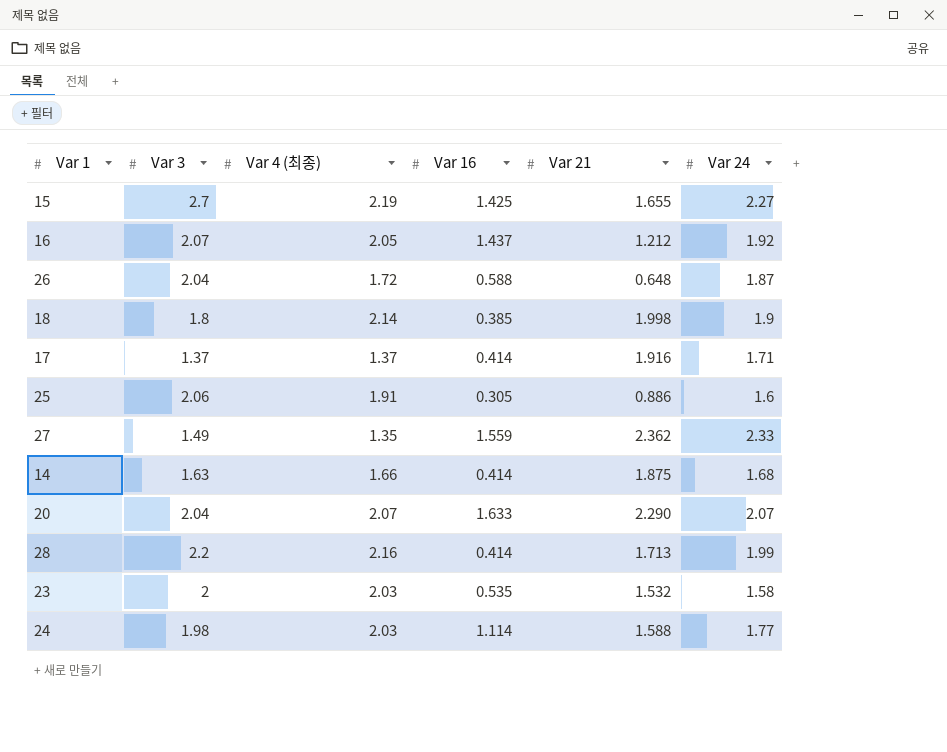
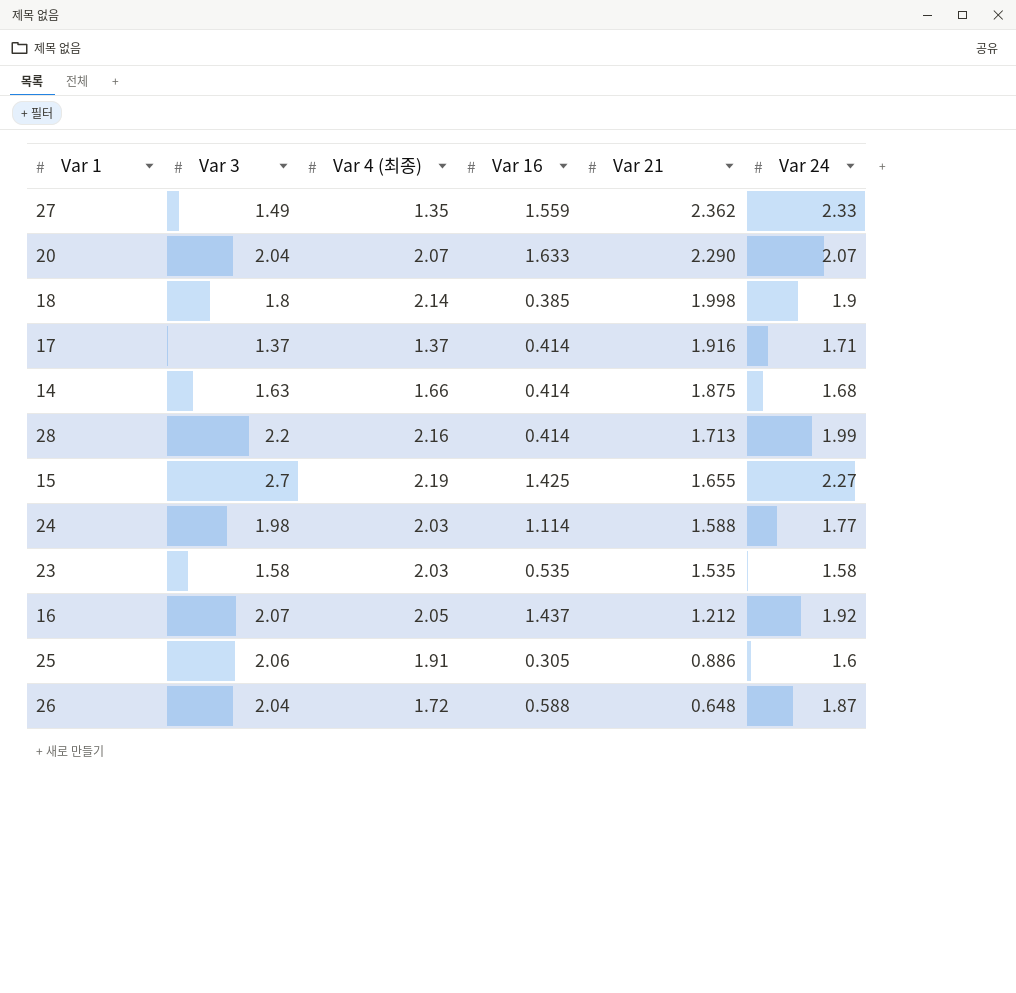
row order: none -> Var 21 descending
23 | Var 3: 2 -> 1.58
23 | Var 21: 1.532 -> 1.535

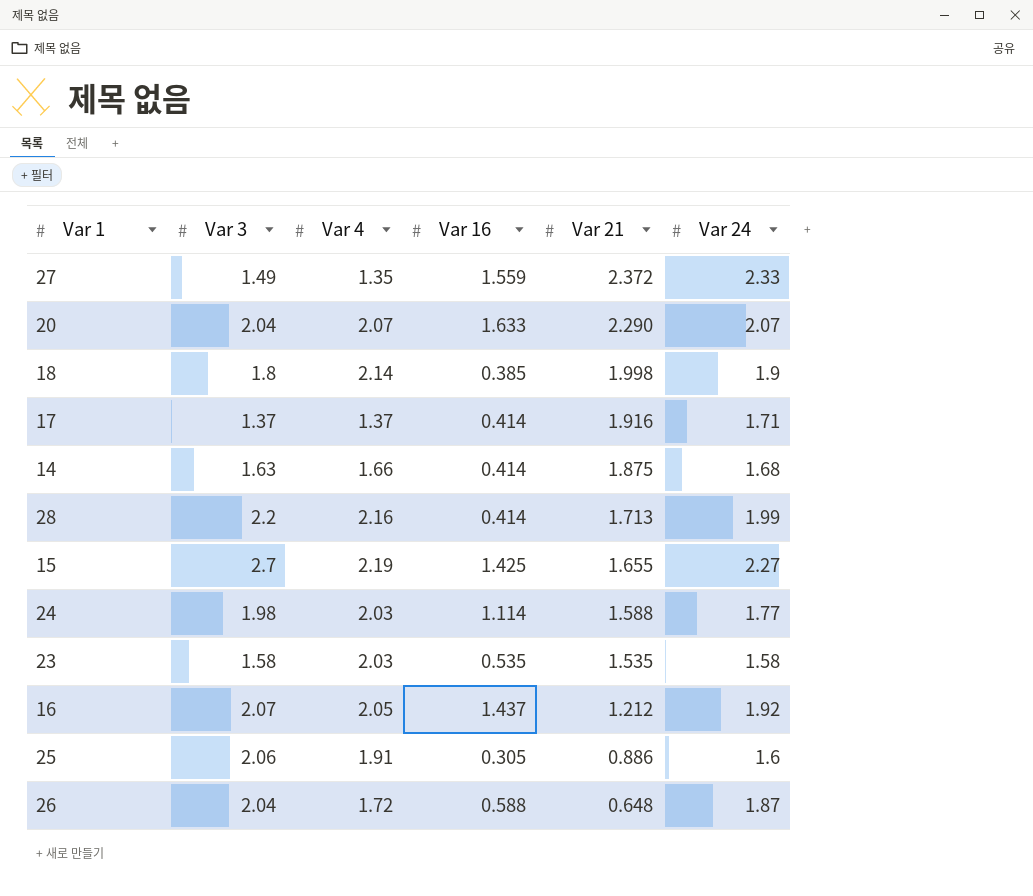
column name: Var 4 (최종) -> Var 4
27 | Var 21: 2.362 -> 2.372

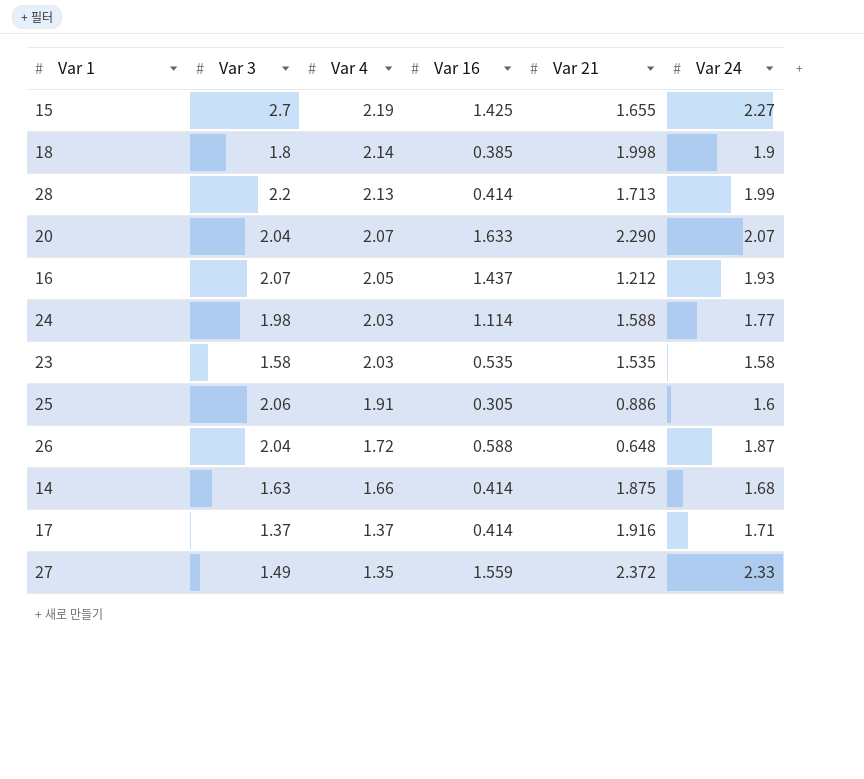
row order: Var 21 descending -> Var 4 descending
28 | Var 4: 2.16 -> 2.13
16 | Var 24: 1.92 -> 1.93

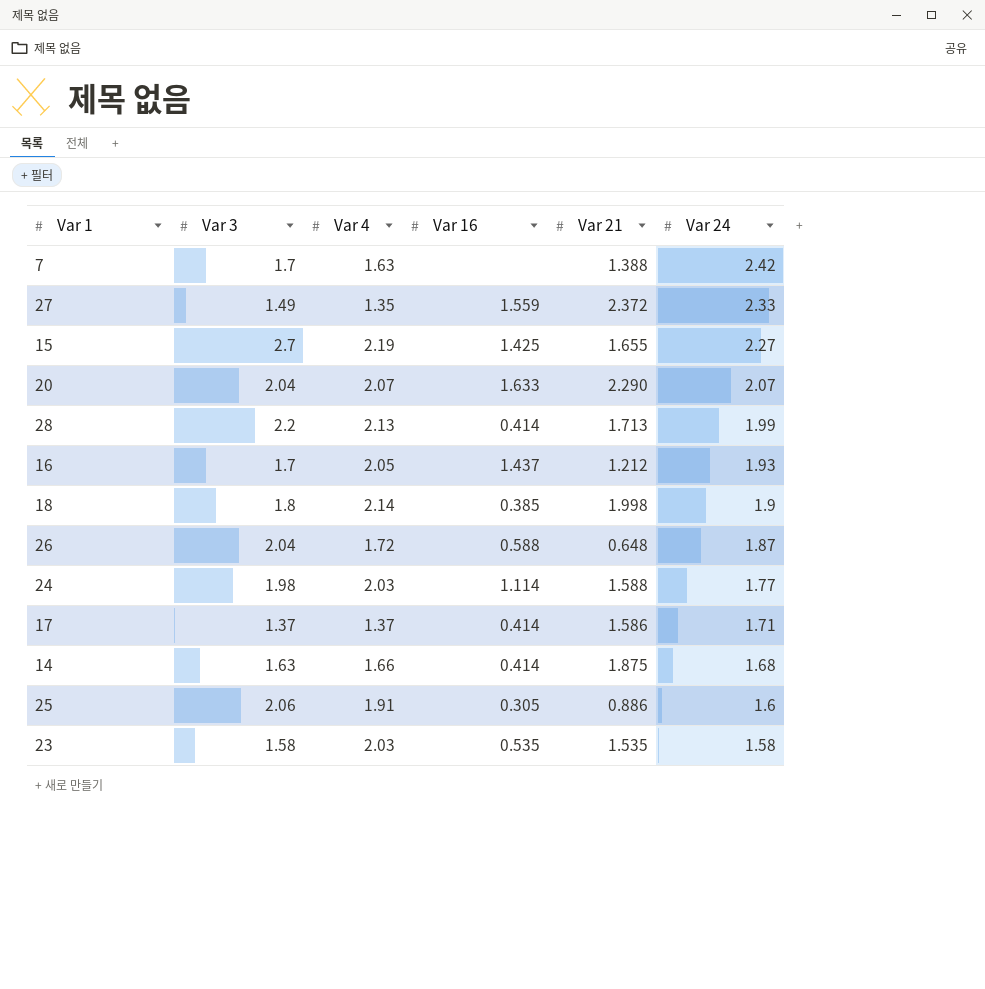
row order: Var 4 descending -> Var 24 descending
row 7: none -> 1.7 | 1.63 | none | 1.388 | 2.42
16 | Var 3: 2.07 -> 1.7
17 | Var 21: 1.916 -> 1.586

